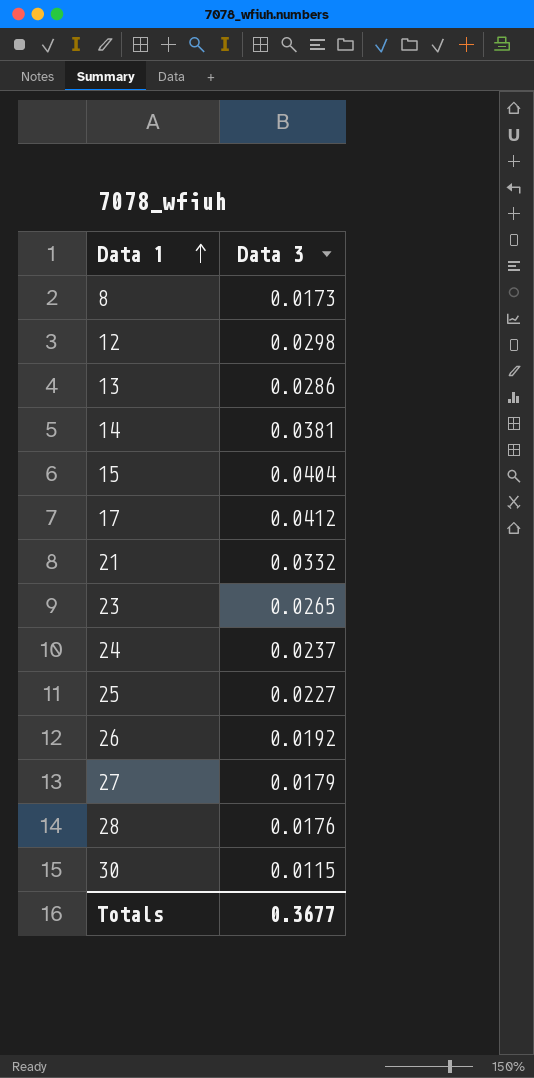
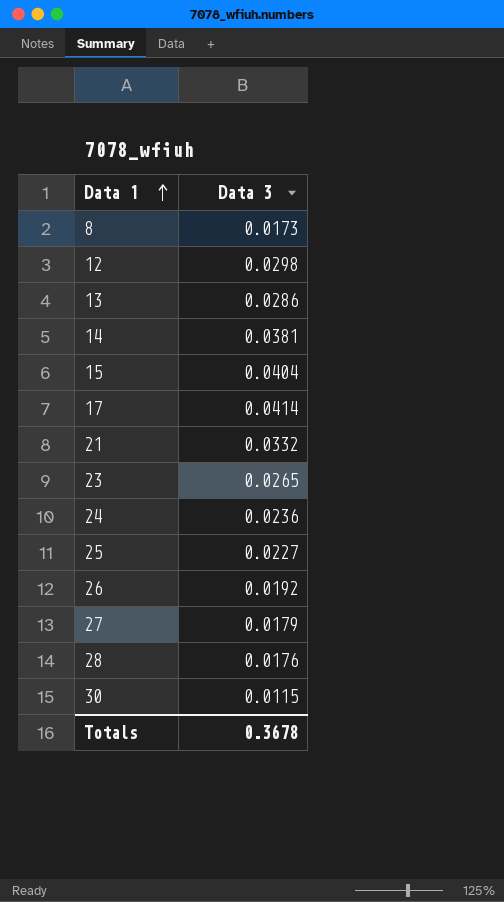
17 | Data 3: 0.0412 -> 0.0414
24 | Data 3: 0.0237 -> 0.0236
Totals | Data 3: 0.3677 -> 0.3678

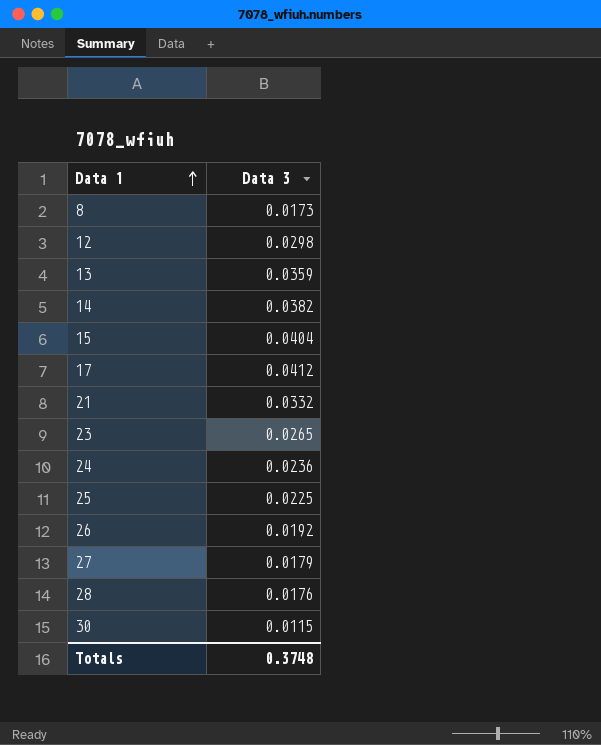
13 | Data 3: 0.0286 -> 0.0359
14 | Data 3: 0.0381 -> 0.0382
17 | Data 3: 0.0414 -> 0.0412
25 | Data 3: 0.0227 -> 0.0225
Totals | Data 3: 0.3678 -> 0.3748

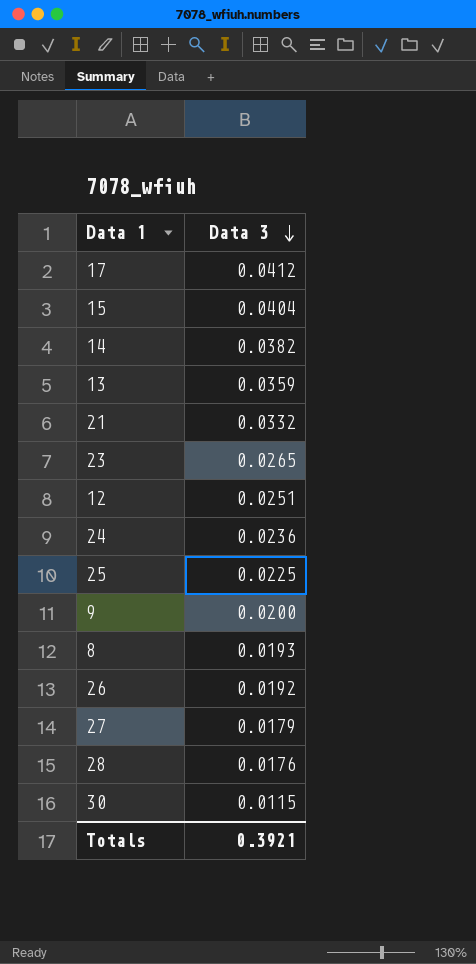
row order: Data 1 ascending -> Data 3 descending
12 | Data 3: 0.0298 -> 0.0251
row 9: none -> 0.0200
8 | Data 3: 0.0173 -> 0.0193
Totals | Data 3: 0.3748 -> 0.3921

